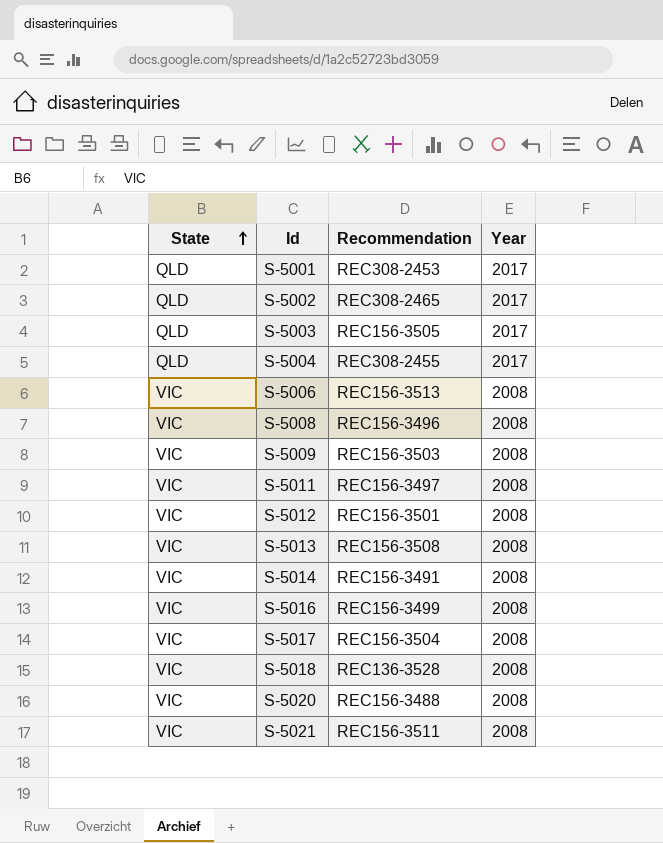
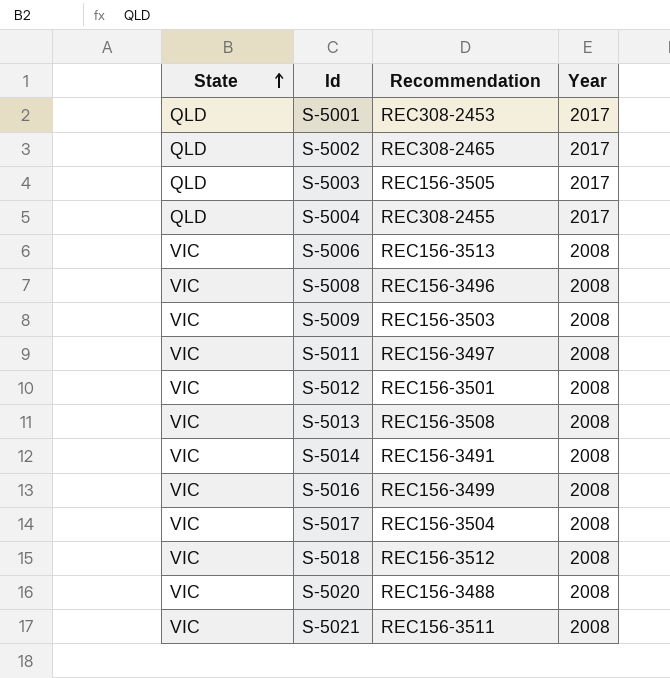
S-5018 | Recommendation: REC136-3528 -> REC156-3512

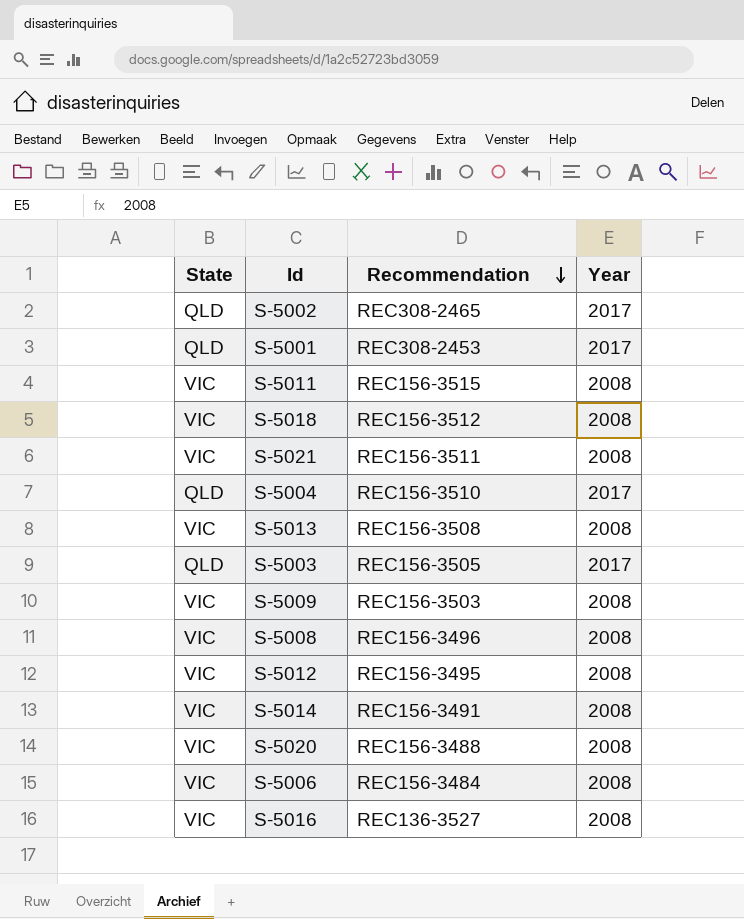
row order: State ascending -> Recommendation descending
row S-5017: VIC | REC156-3504 | 2008 -> none
S-5011 | Recommendation: REC156-3497 -> REC156-3515
S-5004 | Recommendation: REC308-2455 -> REC156-3510
S-5012 | Recommendation: REC156-3501 -> REC156-3495
S-5006 | Recommendation: REC156-3513 -> REC156-3484
S-5016 | Recommendation: REC156-3499 -> REC136-3527

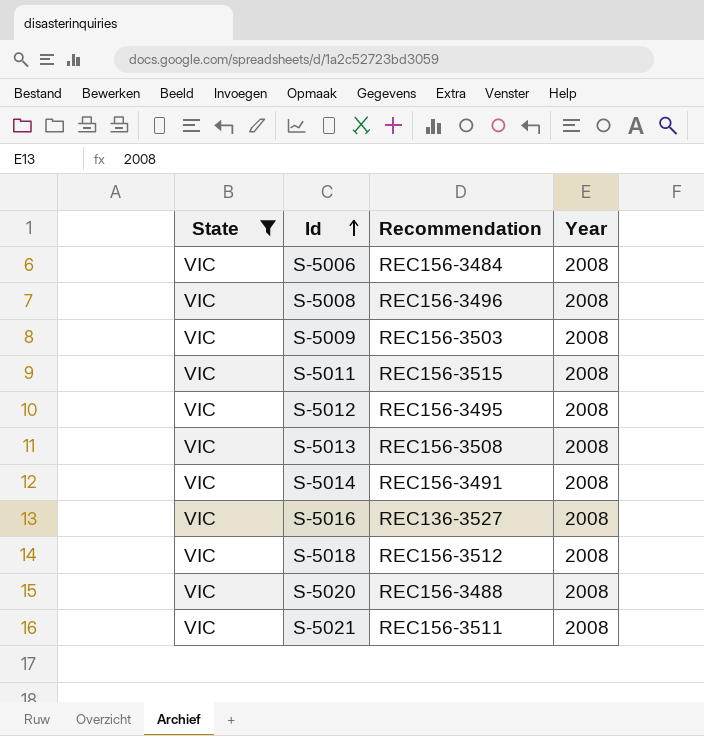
filter: none -> State = VIC
row order: Recommendation descending -> Id ascending

